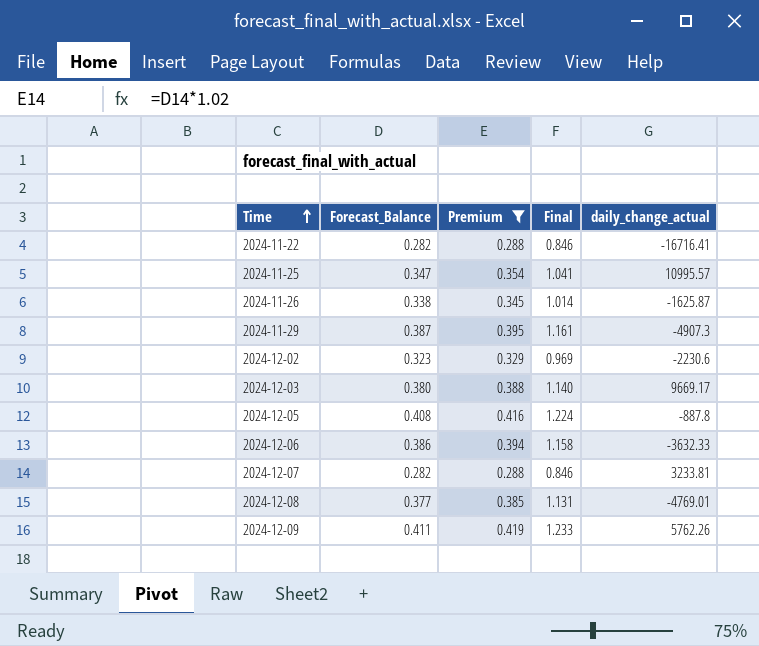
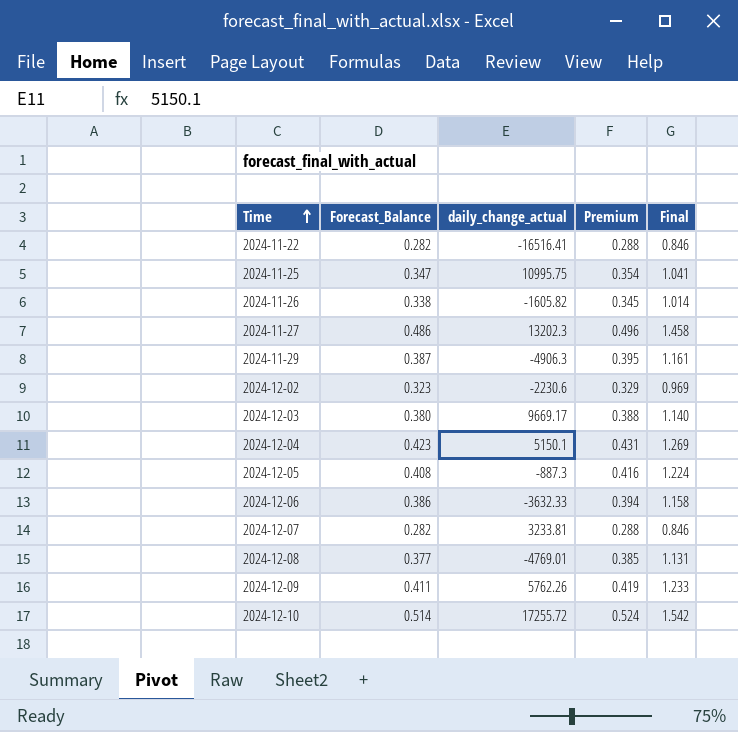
filter: Premium <= 0.419 -> none
column daily_change_actual | position: 5 -> 3
2024-11-22 | daily_change_actual: -16716.41 -> -16516.41
2024-11-25 | daily_change_actual: 10995.57 -> 10995.75
2024-11-26 | daily_change_actual: -1625.87 -> -1605.82
2024-11-29 | daily_change_actual: -4907.3 -> -4906.3
2024-12-05 | daily_change_actual: -887.8 -> -887.3

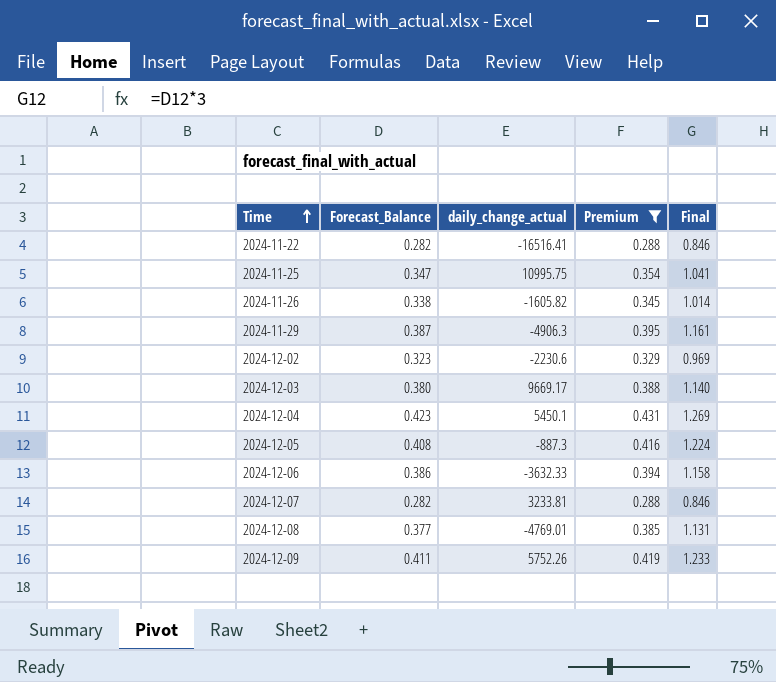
filter: none -> Premium <= 0.431
2024-12-04 | daily_change_actual: 5150.1 -> 5450.1
2024-12-09 | daily_change_actual: 5762.26 -> 5752.26

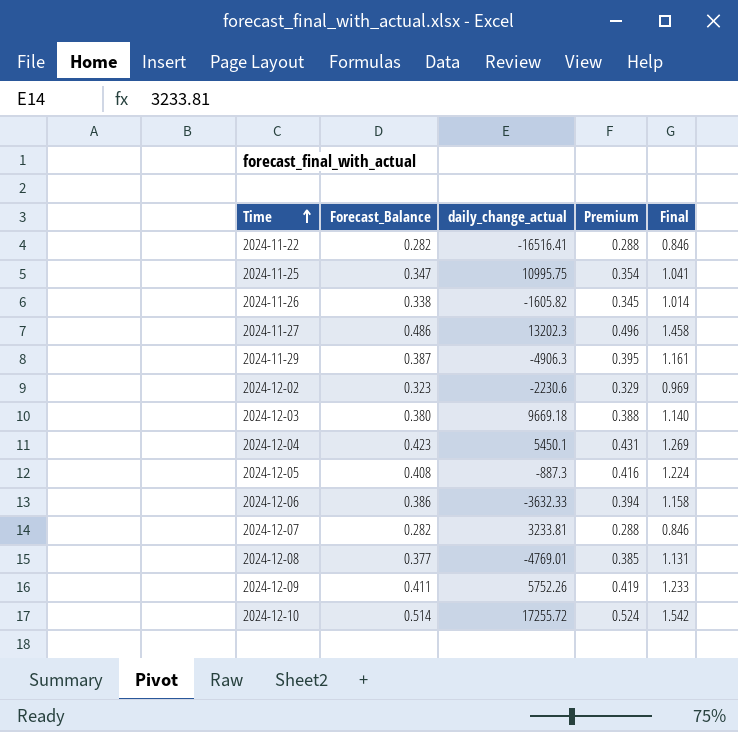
filter: Premium <= 0.431 -> none
2024-12-03 | daily_change_actual: 9669.17 -> 9669.18

